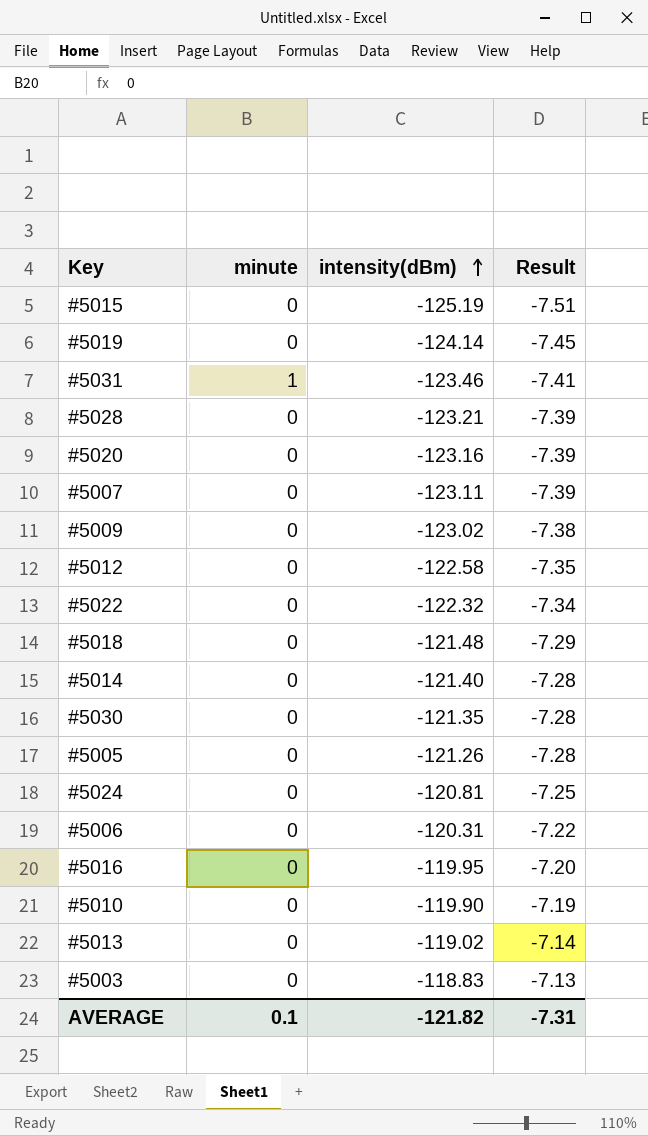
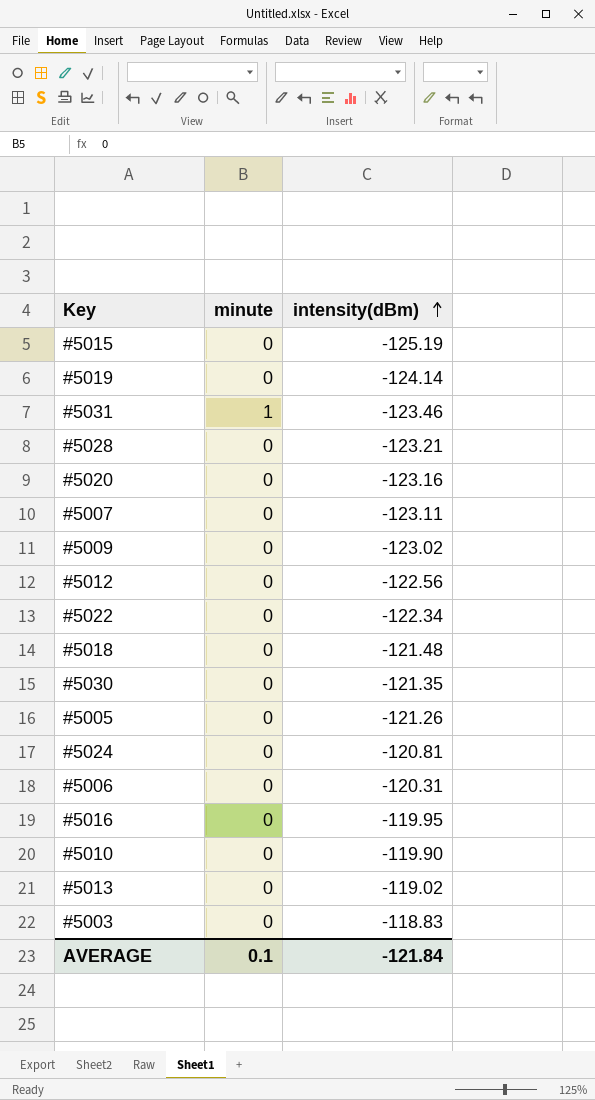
column Result | formula: [intensity(dBm)] * 0.06 -> none
row #5014: 0 | -121.40 | -7.28 -> none
#5012 | intensity(dBm): -122.58 -> -122.56
#5022 | intensity(dBm): -122.32 -> -122.34
AVERAGE | intensity(dBm): -121.82 -> -121.84

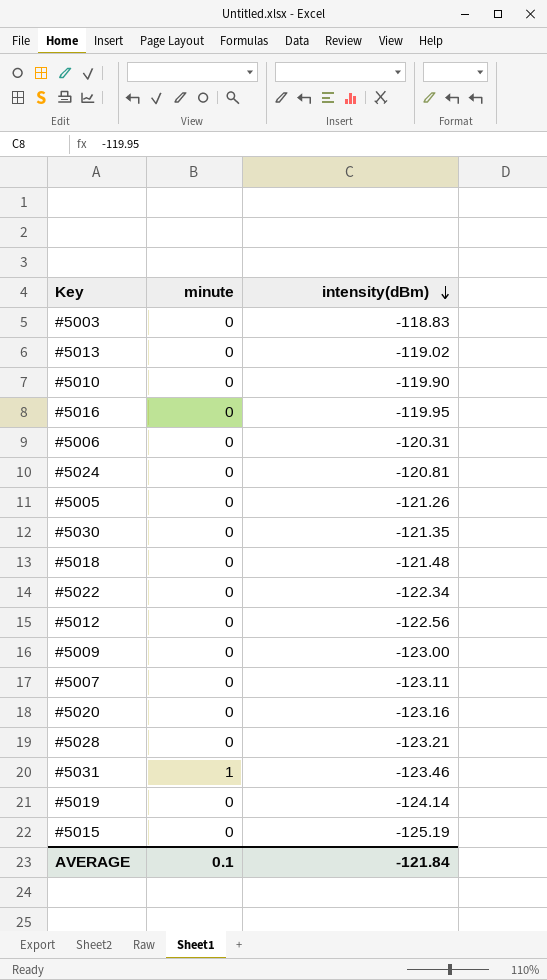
row order: intensity(dBm) ascending -> intensity(dBm) descending
#5009 | intensity(dBm): -123.02 -> -123.00

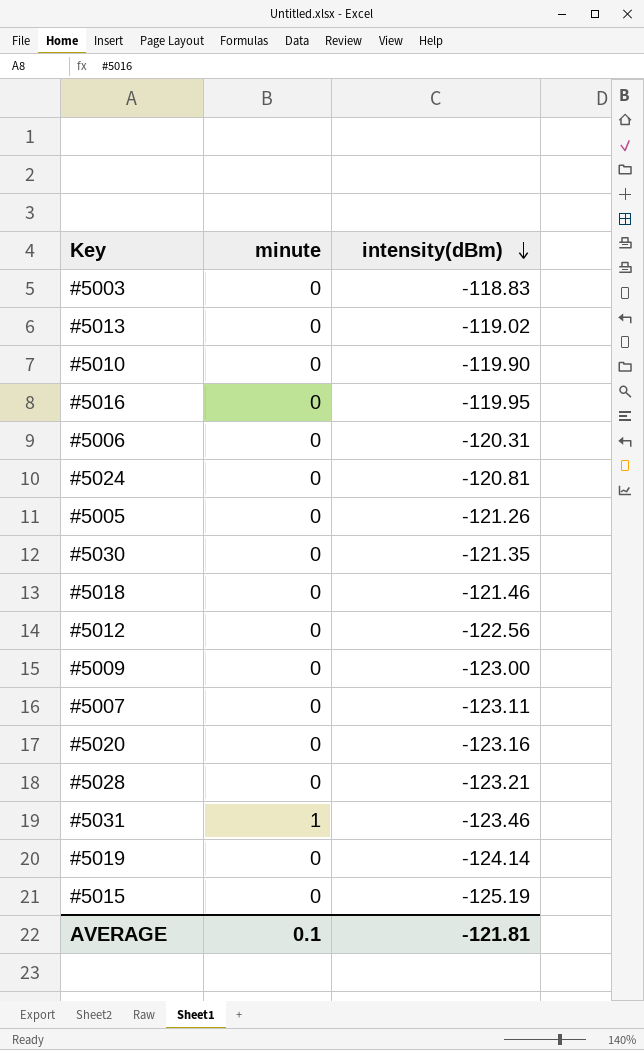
row #5022: 0 | -122.34 -> none
#5018 | intensity(dBm): -121.48 -> -121.46
AVERAGE | intensity(dBm): -121.84 -> -121.81

